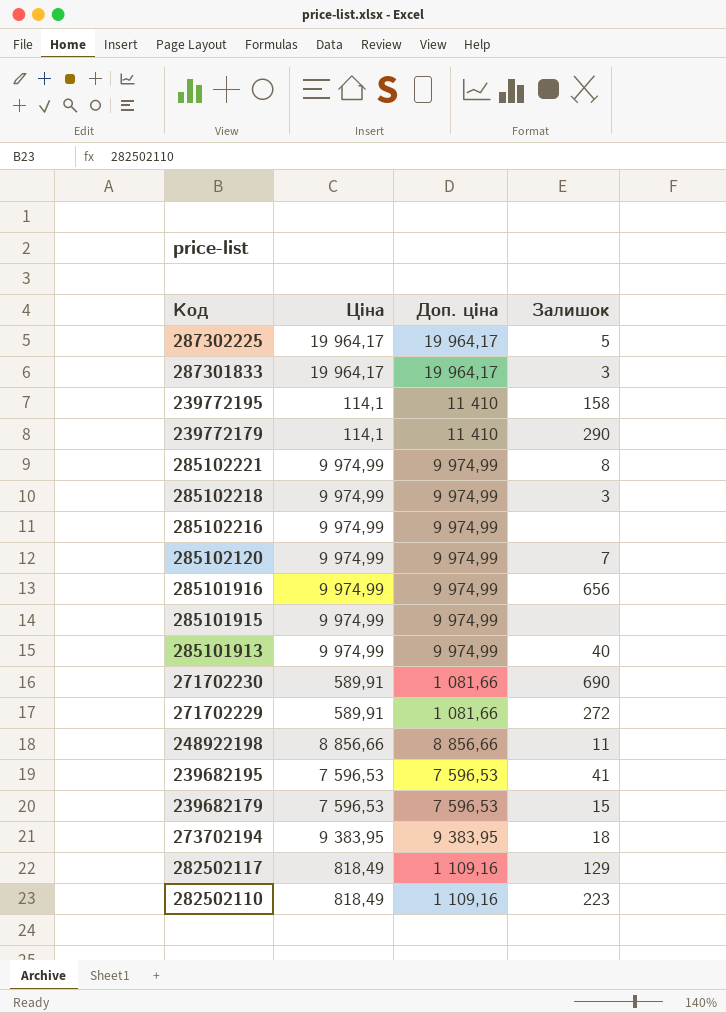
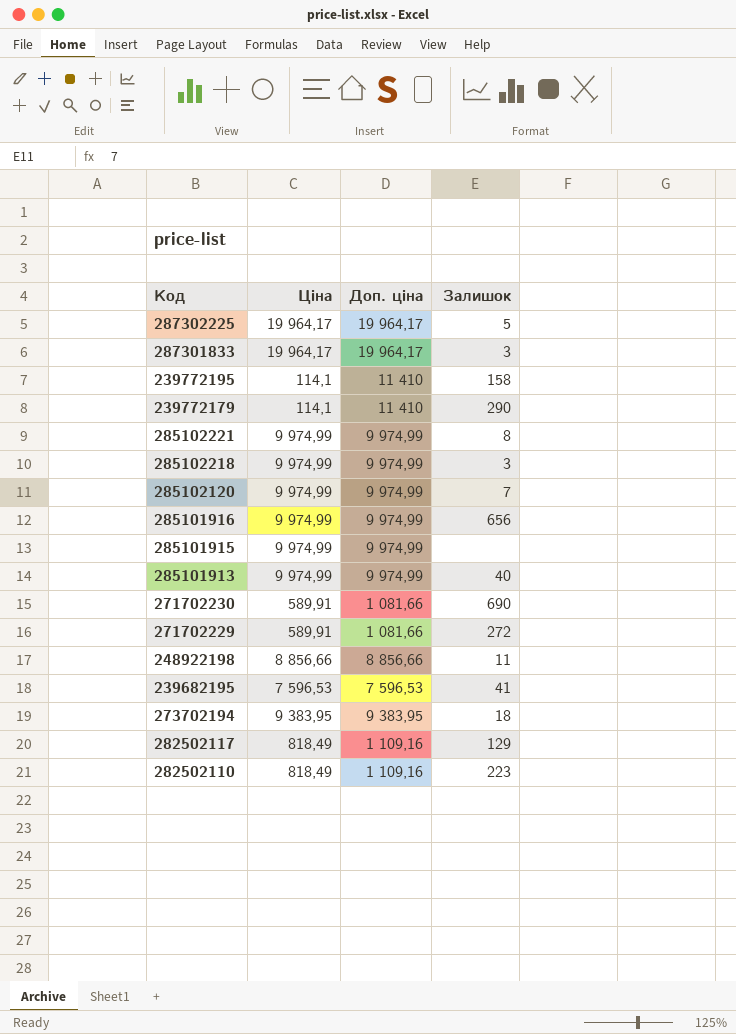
row 285102216: 9 974,99 | 9 974,99 | none -> none
row 239682179: 7 596,53 | 7 596,53 | 15 -> none

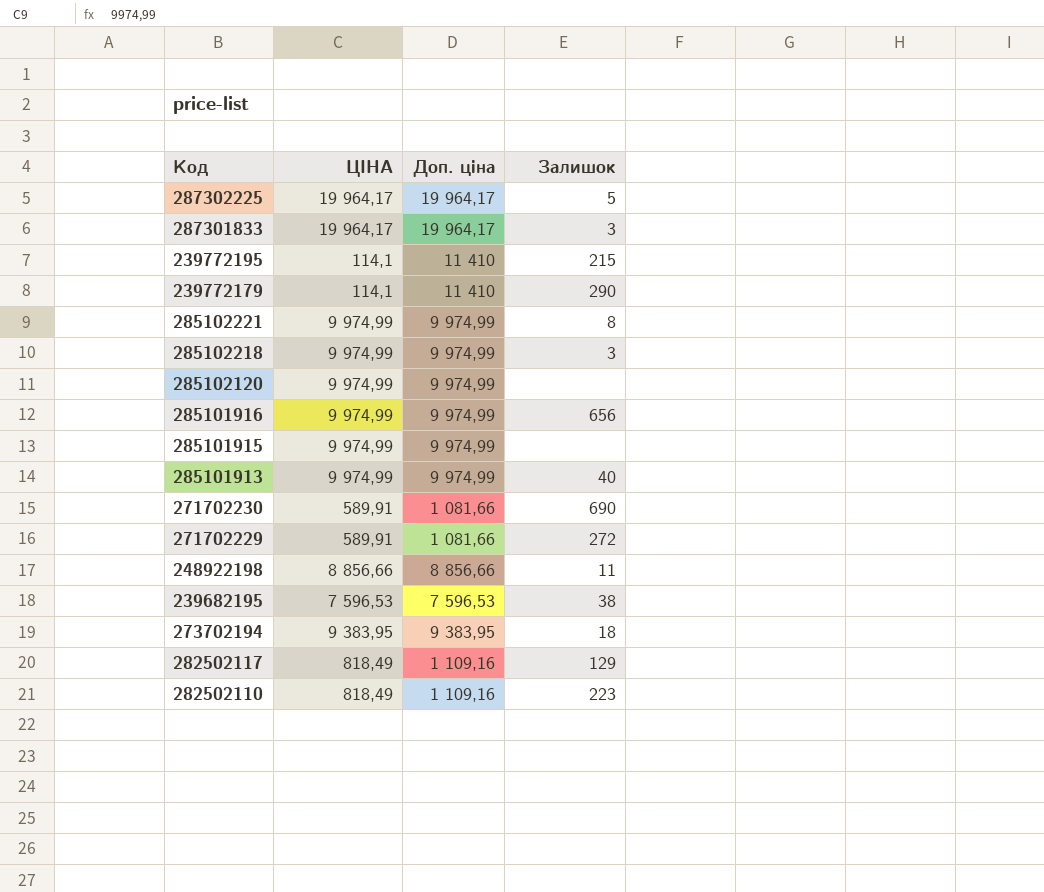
column name: Ціна -> ЦІНА
239772195 | Залишок: 158 -> 215
285102120 | Залишок: 7 -> none
239682195 | Залишок: 41 -> 38

